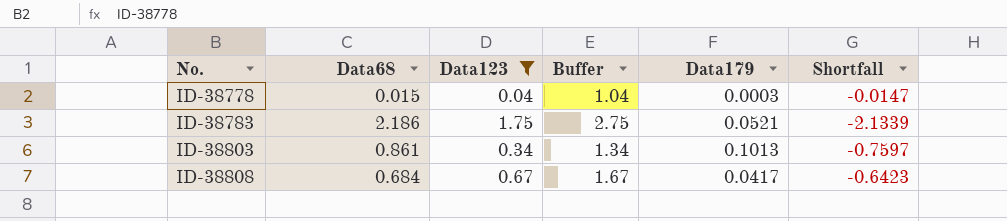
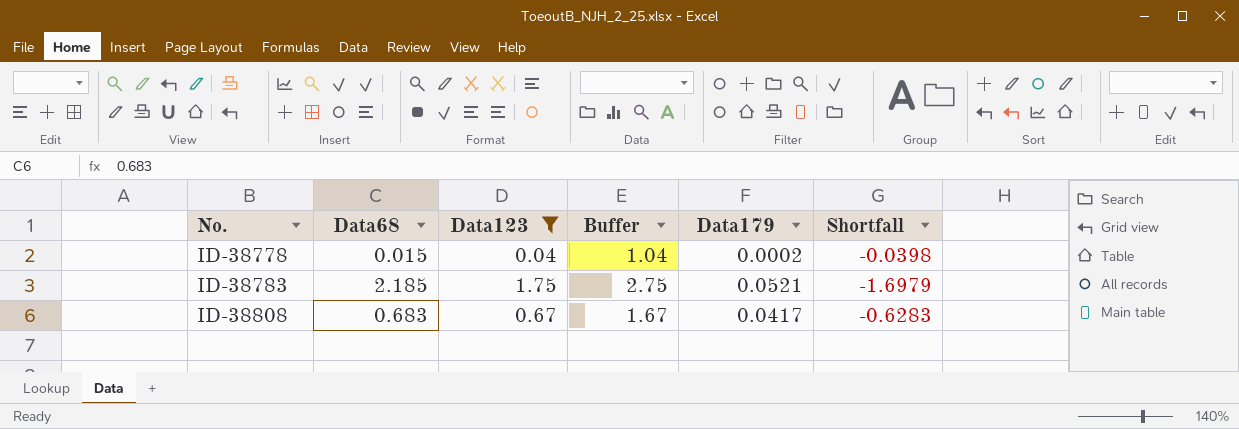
column Shortfall | formula: [Data179] - [Data68] -> [Data179] - [Data123]
row ID-38803: 0.861 | 0.34 | 1.34 | 0.1013 | -0.7597 -> none
ID-38778 | Data179: 0.0003 -> 0.0002
ID-38783 | Data68: 2.186 -> 2.185
ID-38808 | Data68: 0.684 -> 0.683

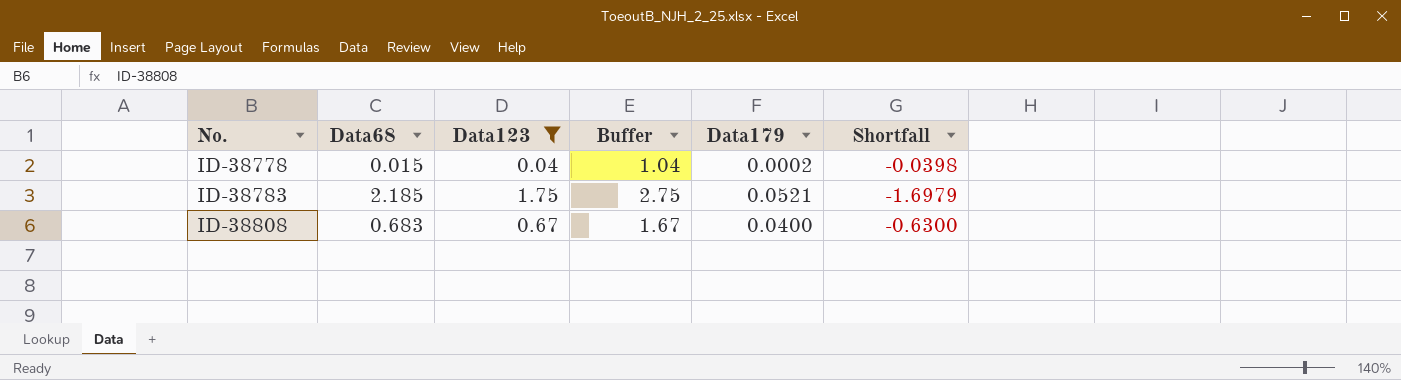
ID-38808 | Data179: 0.0417 -> 0.0400
ID-38808 | Shortfall: -0.6283 -> -0.6300

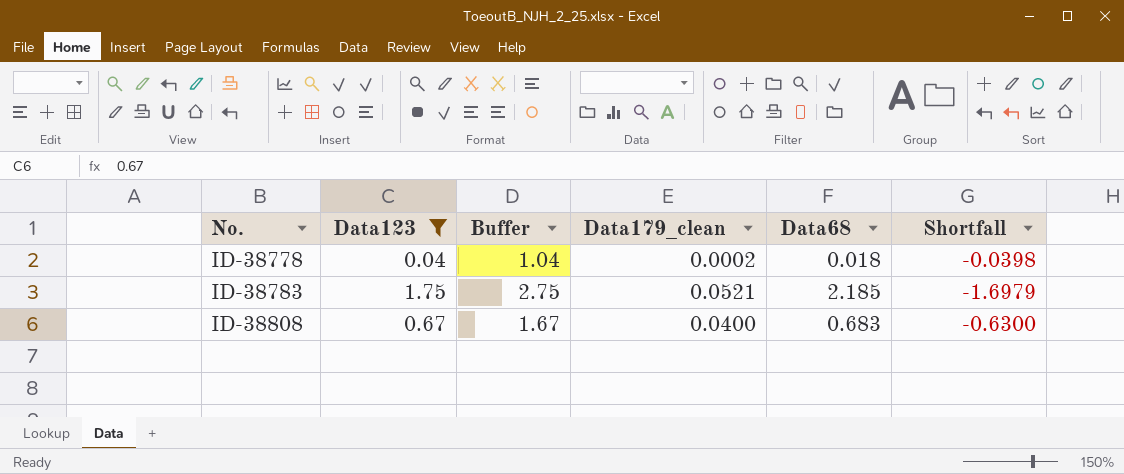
column name: Data179 -> Data179_clean
column Data68 | position: 2 -> 5
ID-38778 | Data68: 0.015 -> 0.018

